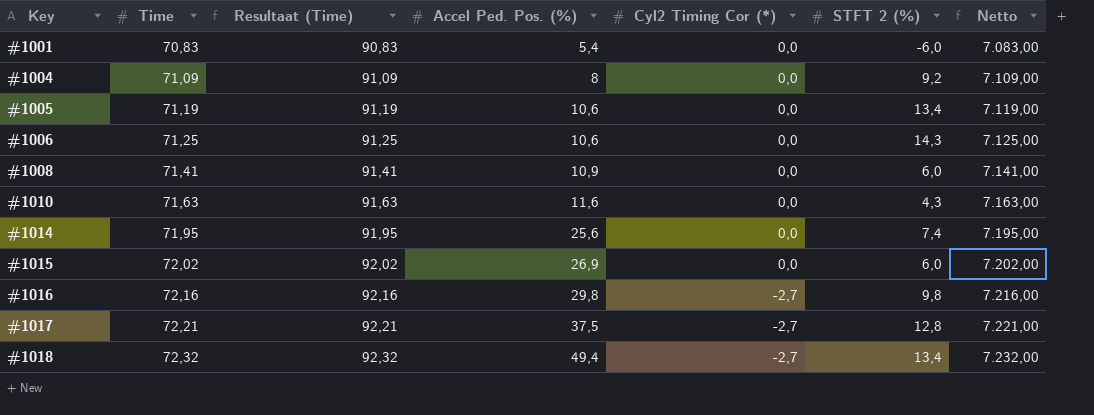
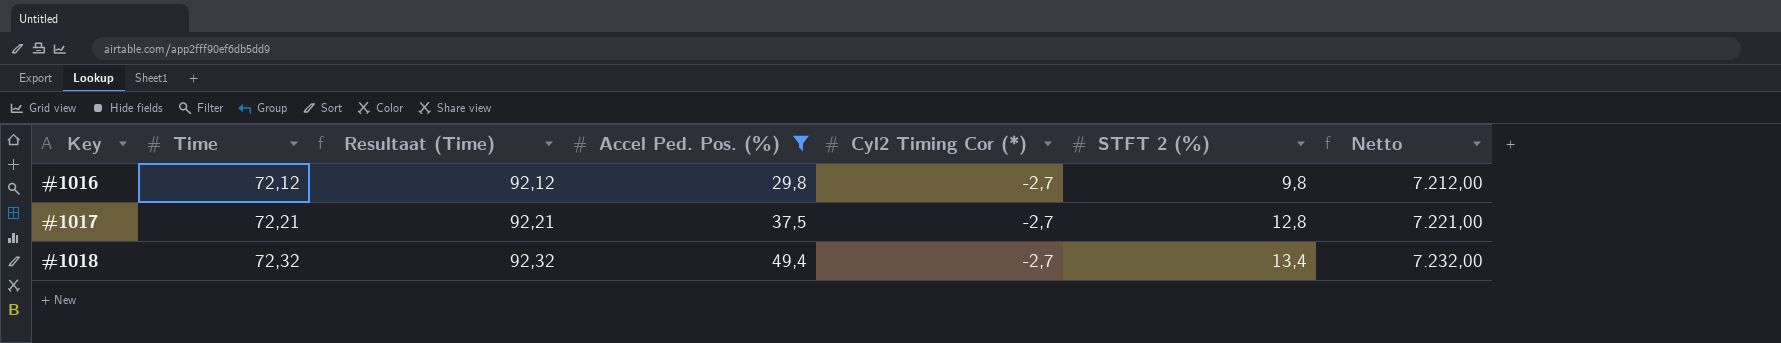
filter: none -> Accel Ped. Pos. (%) >= 29,8
#1016 | Time: 72,16 -> 72,12
#1016 | Resultaat (Time): 92,16 -> 92,12
#1016 | Netto: 7.216,00 -> 7.212,00

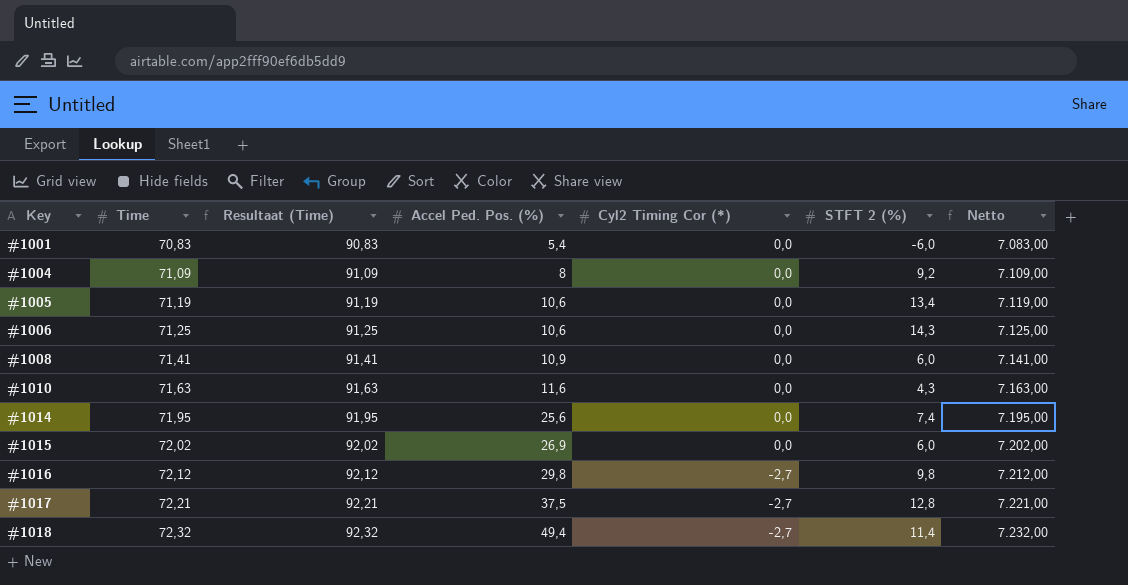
filter: Accel Ped. Pos. (%) >= 29,8 -> none
#1018 | STFT 2 (%): 13,4 -> 11,4

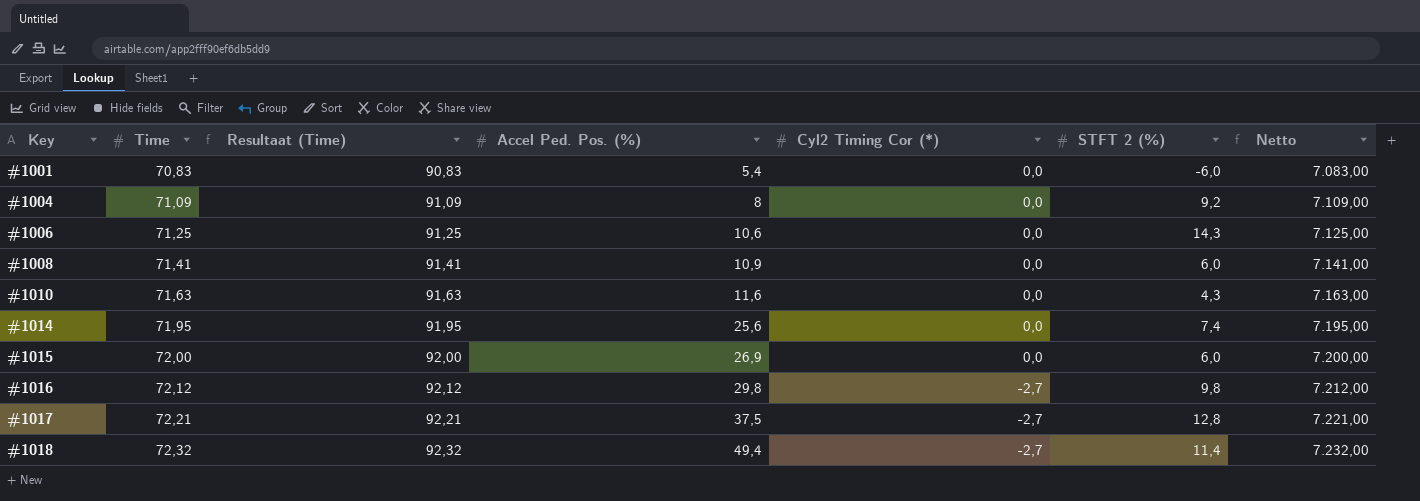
row #1005: 71,19 | 91,19 | 10,6 | 0,0 | 13,4 | 7.119,00 -> none
#1015 | Time: 72,02 -> 72,00
#1015 | Resultaat (Time): 92,02 -> 92,00
#1015 | Netto: 7.202,00 -> 7.200,00

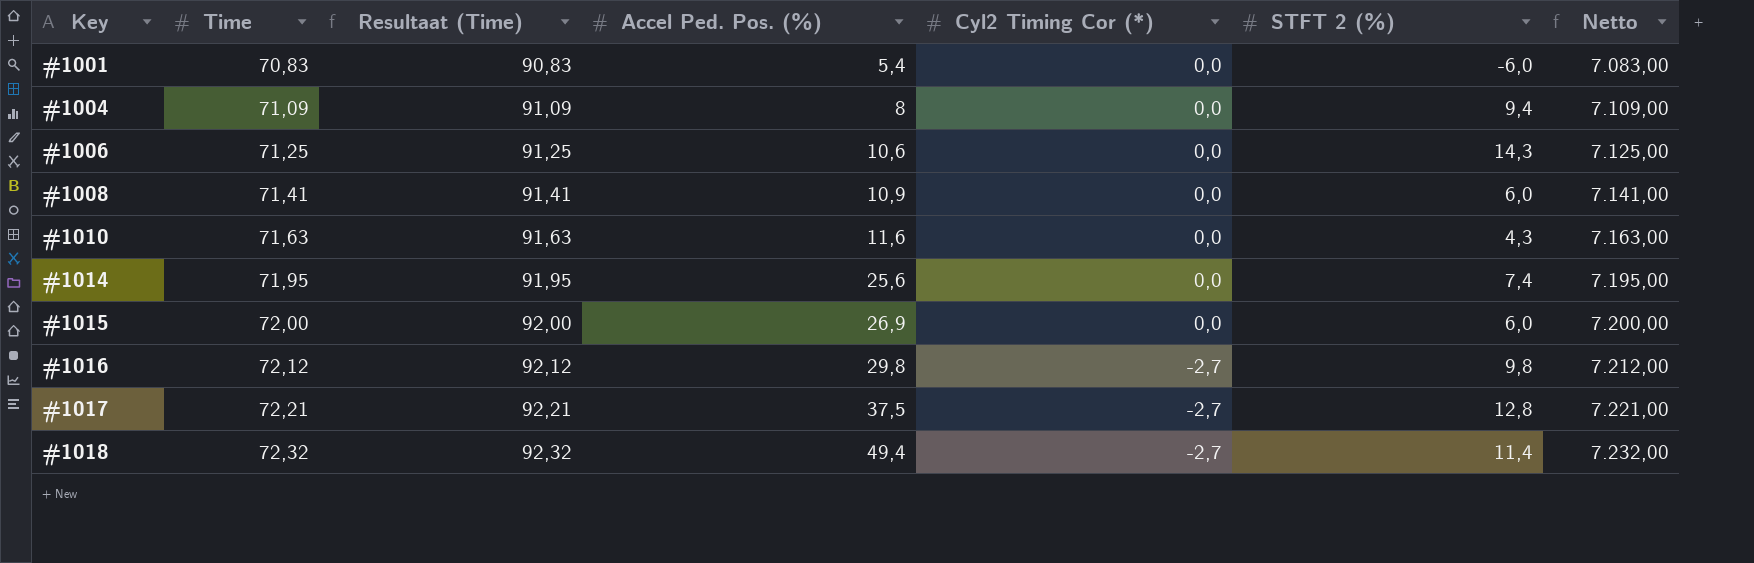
#1004 | STFT 2 (%): 9,2 -> 9,4

